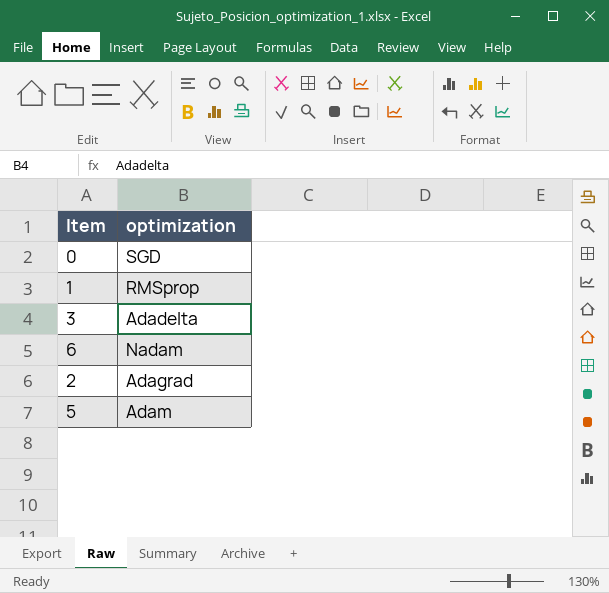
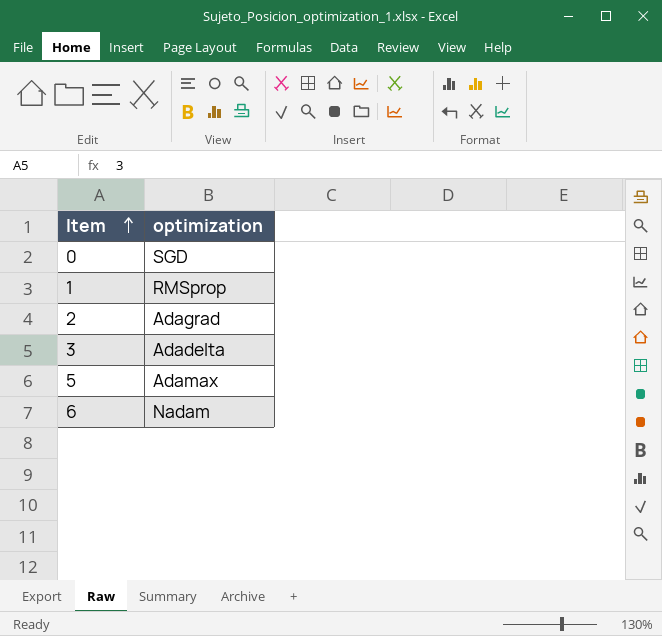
row order: none -> Item ascending
5 | optimization: Adam -> Adamax

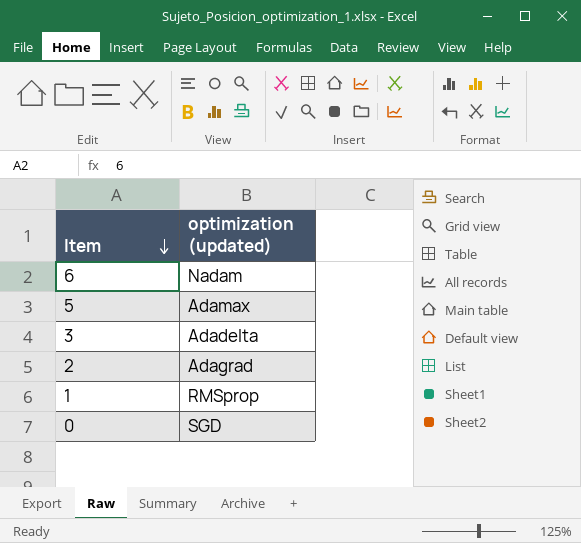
row order: Item ascending -> Item descending
column name: optimization -> optimization (updated)

